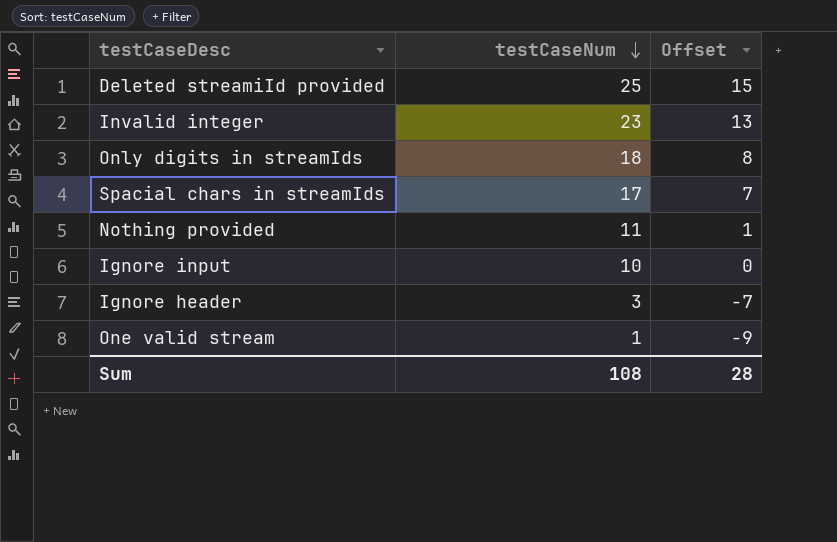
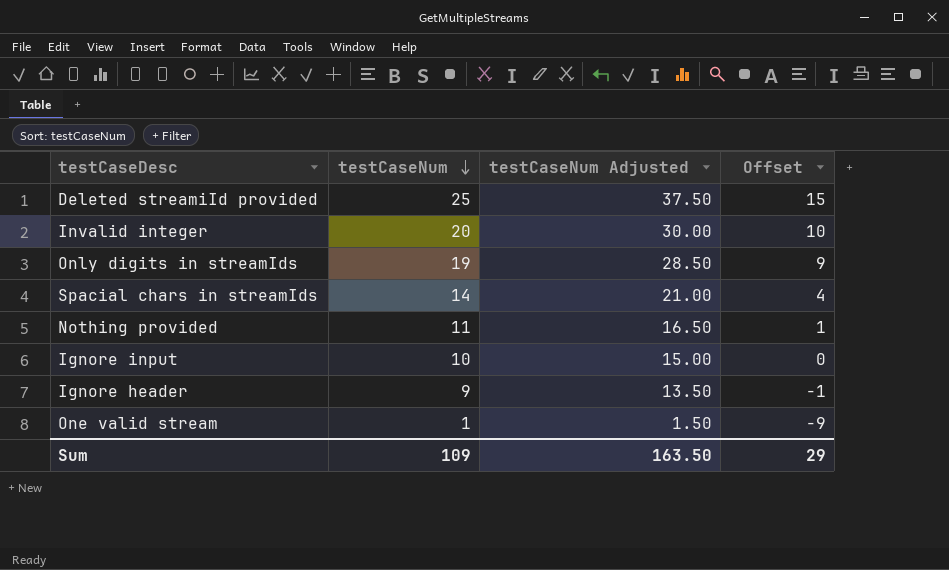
column testCaseNum Adjusted | formula: none -> [testCaseNum] * 1.5
Invalid integer | testCaseNum: 23 -> 20
Invalid integer | Offset: 13 -> 10
Only digits in streamIds | testCaseNum: 18 -> 19
Only digits in streamIds | Offset: 8 -> 9
Spacial chars in streamIds | testCaseNum: 17 -> 14
Spacial chars in streamIds | Offset: 7 -> 4
Ignore header | testCaseNum: 3 -> 9
Ignore header | Offset: -7 -> -1
Sum | testCaseNum: 108 -> 109
Sum | Offset: 28 -> 29

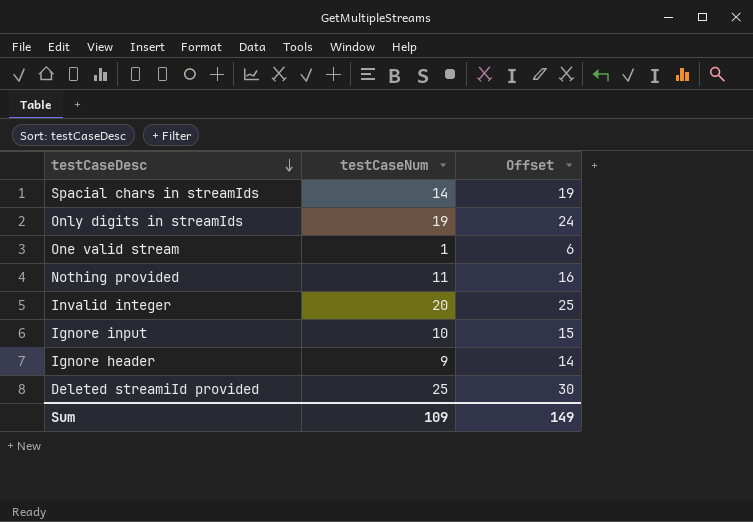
row order: testCaseNum descending -> testCaseDesc descending
column testCaseNum Adjusted | formula: [testCaseNum] * 1.5 -> none
column Offset | formula: [testCaseNum] - 10 -> [testCaseNum] + 5
Sum | Offset: 29 -> 149

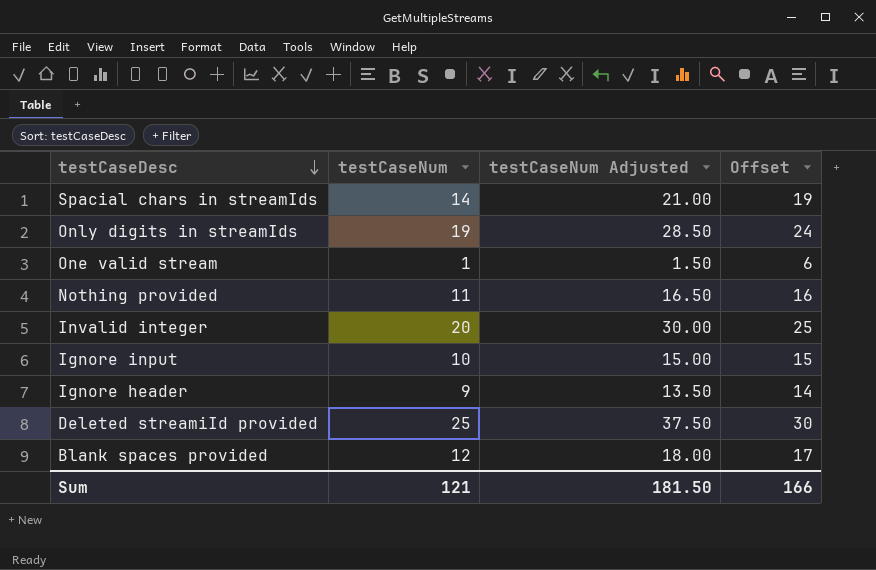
column testCaseNum Adjusted | formula: none -> [testCaseNum] * 1.5
row Blank spaces provided: none -> 12 | 18.00 | 17
Sum | testCaseNum: 109 -> 121
Sum | Offset: 149 -> 166

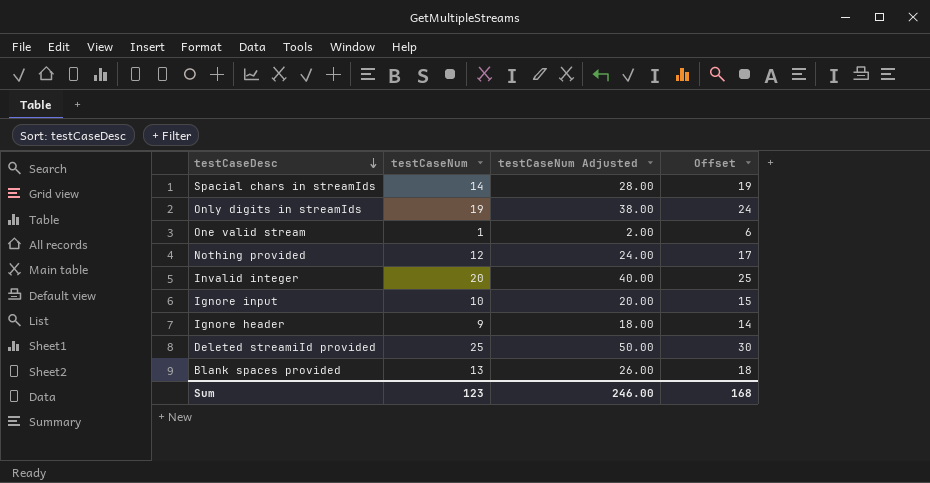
column testCaseNum Adjusted | formula: [testCaseNum] * 1.5 -> [testCaseNum] * 2
Nothing provided | testCaseNum: 11 -> 12
Nothing provided | Offset: 16 -> 17
Blank spaces provided | testCaseNum: 12 -> 13
Blank spaces provided | Offset: 17 -> 18
Sum | testCaseNum: 121 -> 123
Sum | testCaseNum Adjusted: 181.50 -> 246.00
Sum | Offset: 166 -> 168

